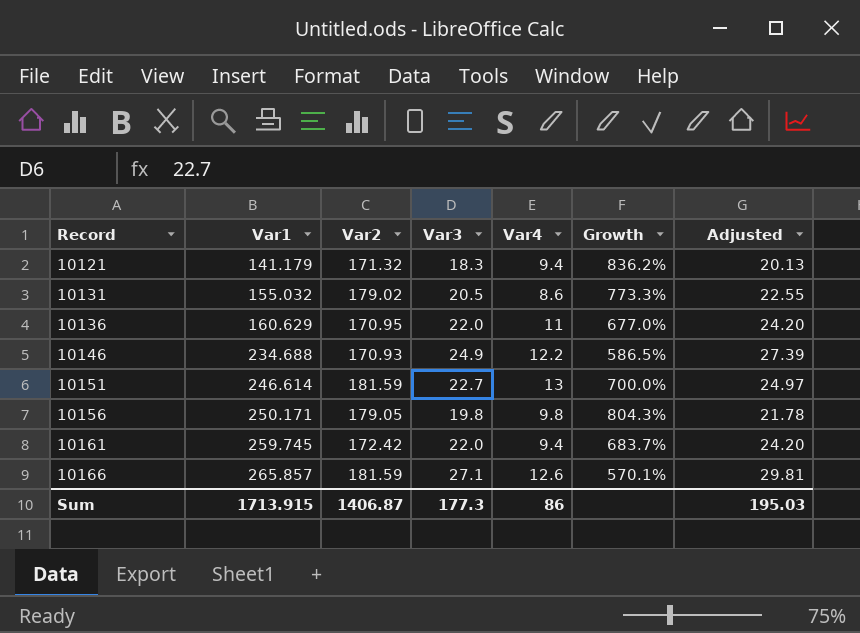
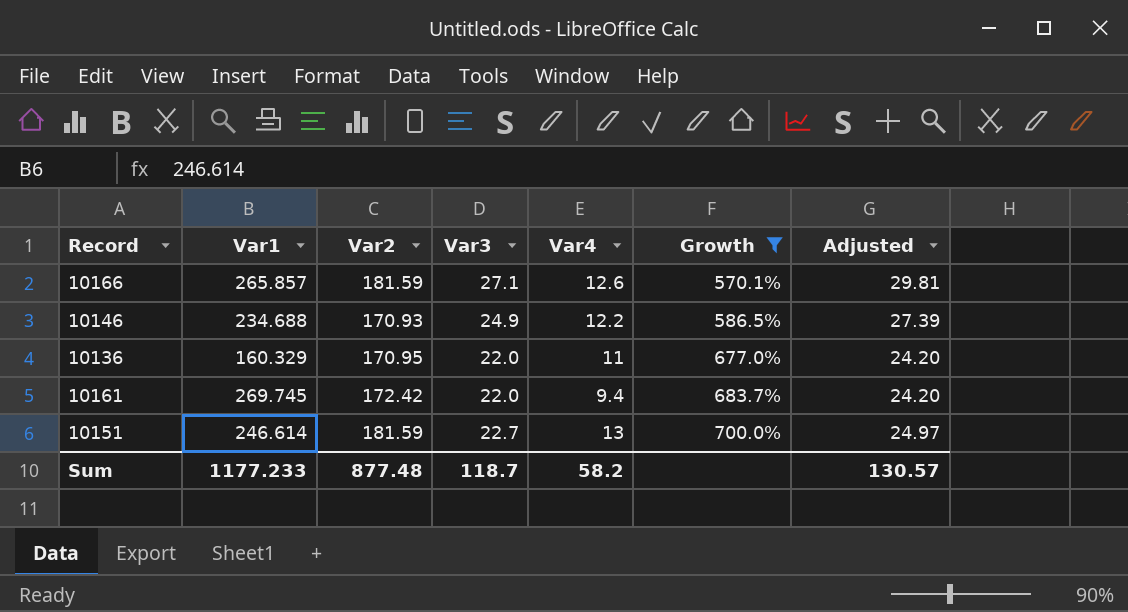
filter: none -> Growth <= 700.0%
row order: Record ascending -> Growth ascending
10136 | Var1: 160.629 -> 160.329
10161 | Var1: 259.745 -> 269.745
Sum | Var1: 1713.915 -> 1177.233
Sum | Var2: 1406.87 -> 877.48
Sum | Var3: 177.3 -> 118.7
Sum | Var4: 86 -> 58.2
Sum | Adjusted: 195.03 -> 130.57

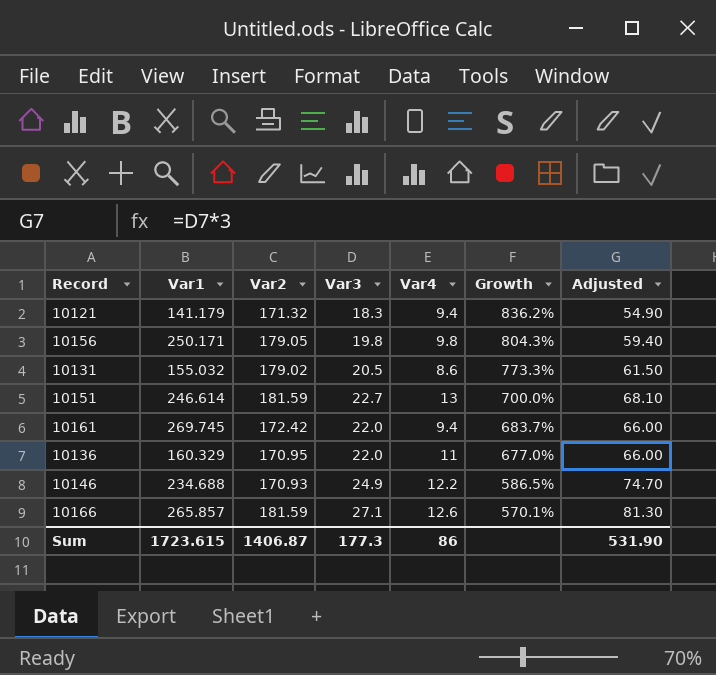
filter: Growth <= 700.0% -> none
row order: Growth ascending -> Growth descending
column Adjusted | formula: [Var3] * 1.1 -> [Var3] * 3
Sum | Var1: 1177.233 -> 1723.615
Sum | Var2: 877.48 -> 1406.87
Sum | Var3: 118.7 -> 177.3
Sum | Var4: 58.2 -> 86
Sum | Adjusted: 130.57 -> 531.90

